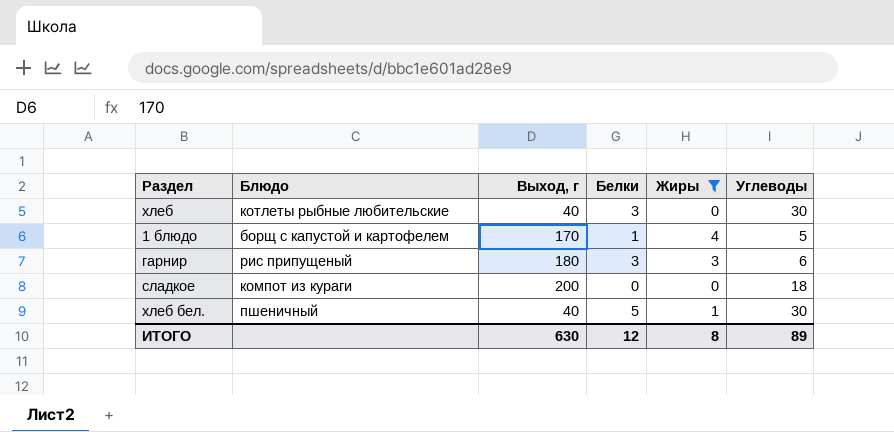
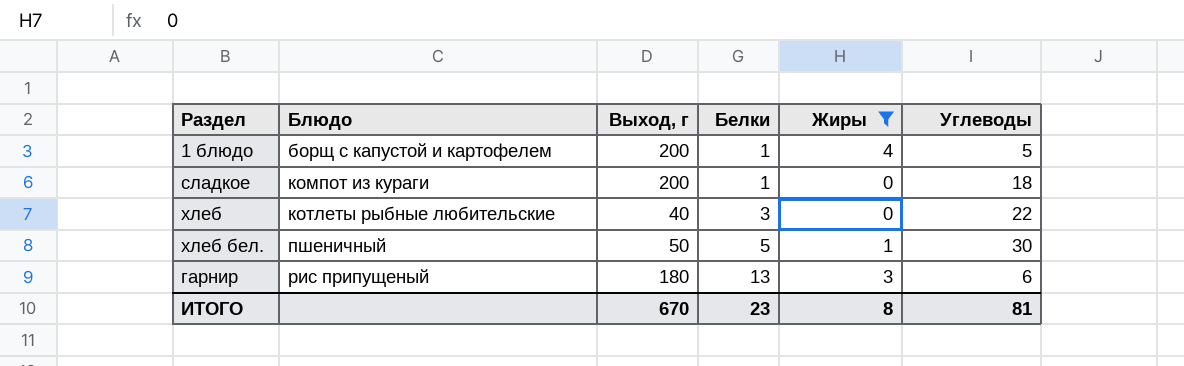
row order: none -> Блюдо ascending
1 блюдо | Выход, г: 170 -> 200
сладкое | Белки: 0 -> 1
хлеб | Углеводы: 30 -> 22
хлеб бел. | Выход, г: 40 -> 50
гарнир | Белки: 3 -> 13
ИТОГО | Выход, г: 630 -> 670
ИТОГО | Белки: 12 -> 23
ИТОГО | Углеводы: 89 -> 81

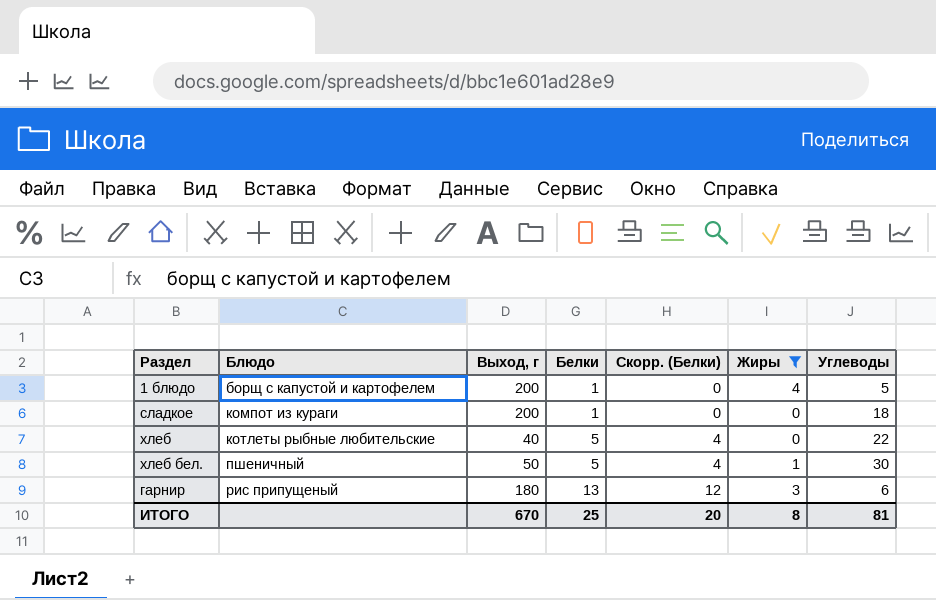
column Скорр. (Белки) | formula: none -> [Белки] - 1
хлеб | Белки: 3 -> 5
ИТОГО | Белки: 23 -> 25

